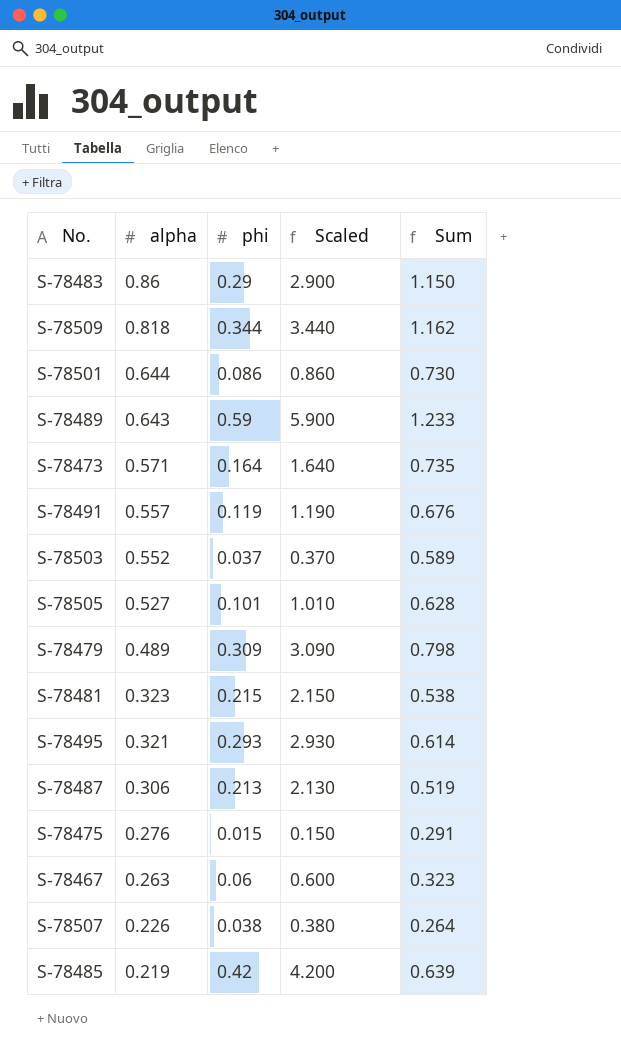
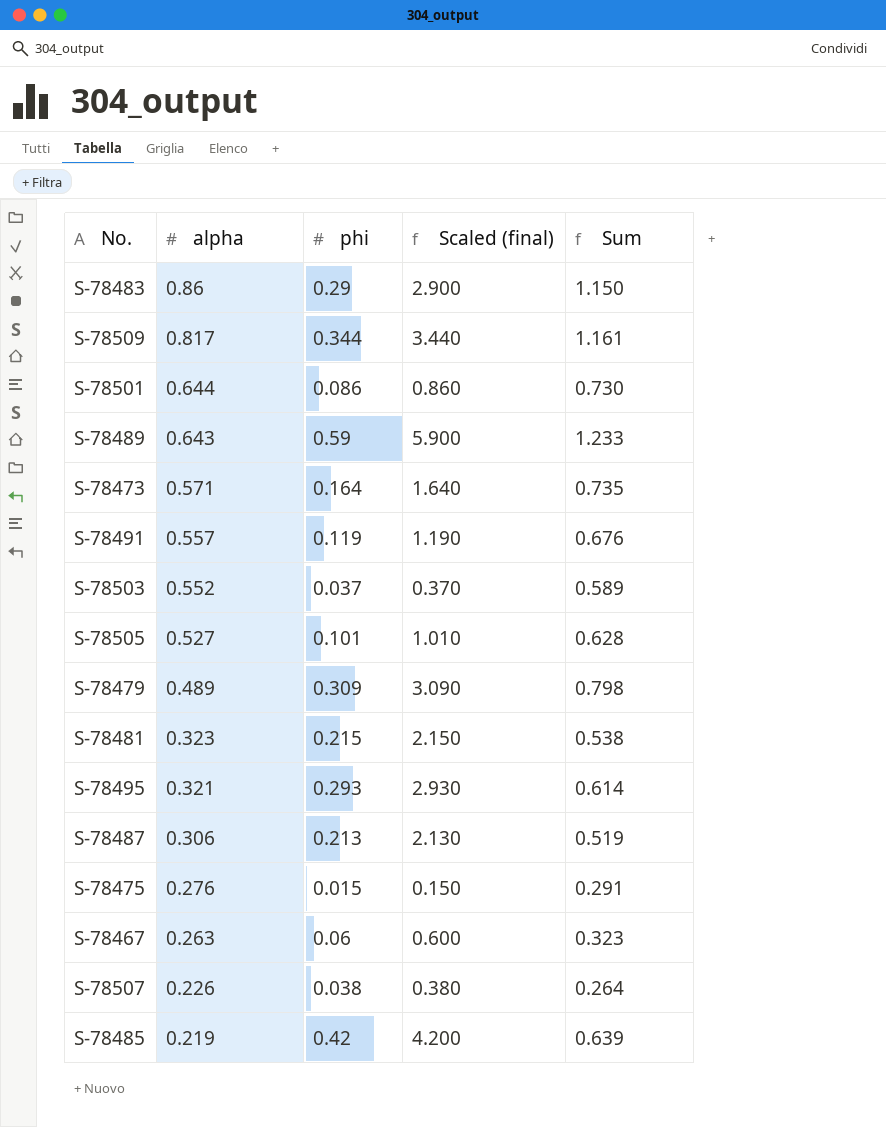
column name: Scaled -> Scaled (final)
S-78509 | alpha: 0.818 -> 0.817
S-78509 | Sum: 1.162 -> 1.161

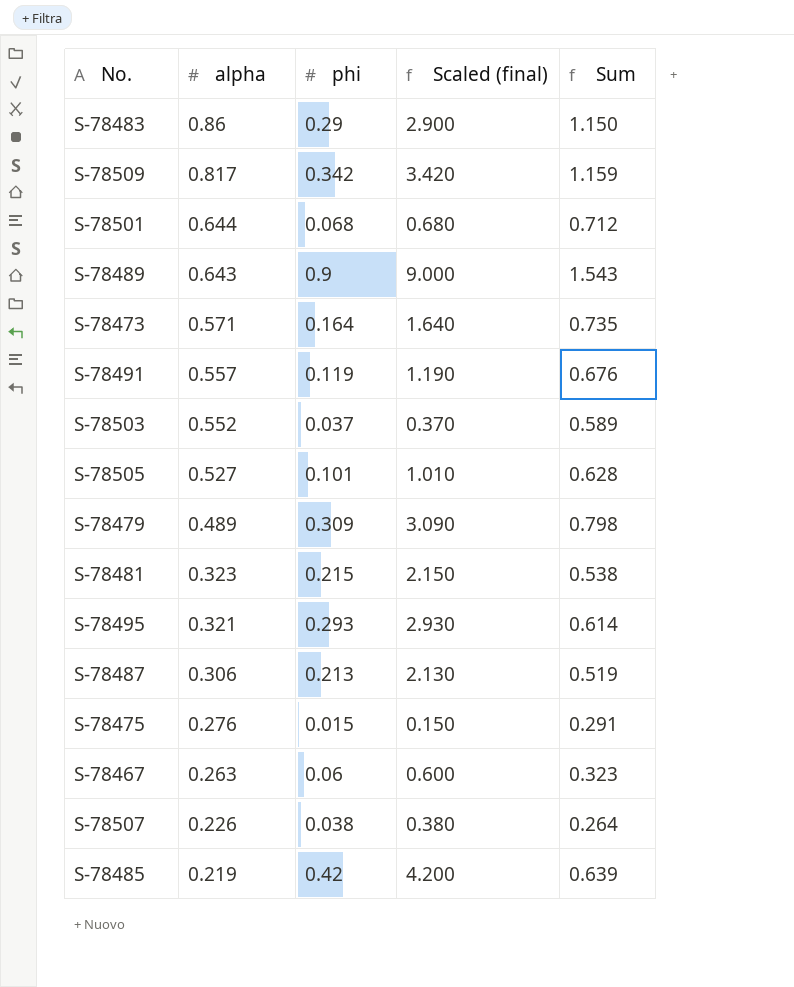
S-78509 | phi: 0.344 -> 0.342
S-78509 | Scaled (final): 3.440 -> 3.420
S-78509 | Sum: 1.161 -> 1.159
S-78501 | phi: 0.086 -> 0.068
S-78501 | Scaled (final): 0.860 -> 0.680
S-78501 | Sum: 0.730 -> 0.712
S-78489 | phi: 0.59 -> 0.9
S-78489 | Scaled (final): 5.900 -> 9.000
S-78489 | Sum: 1.233 -> 1.543

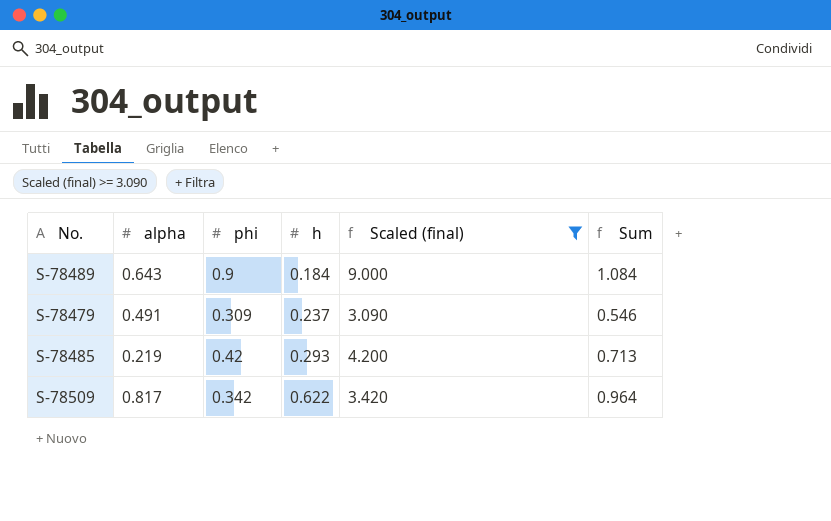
filter: none -> Scaled (final) >= 3.090
row order: alpha descending -> h ascending
column h | position: none -> 4
column Sum | formula: [alpha] + [phi] -> [phi] + [h]
S-78479 | alpha: 0.489 -> 0.491

